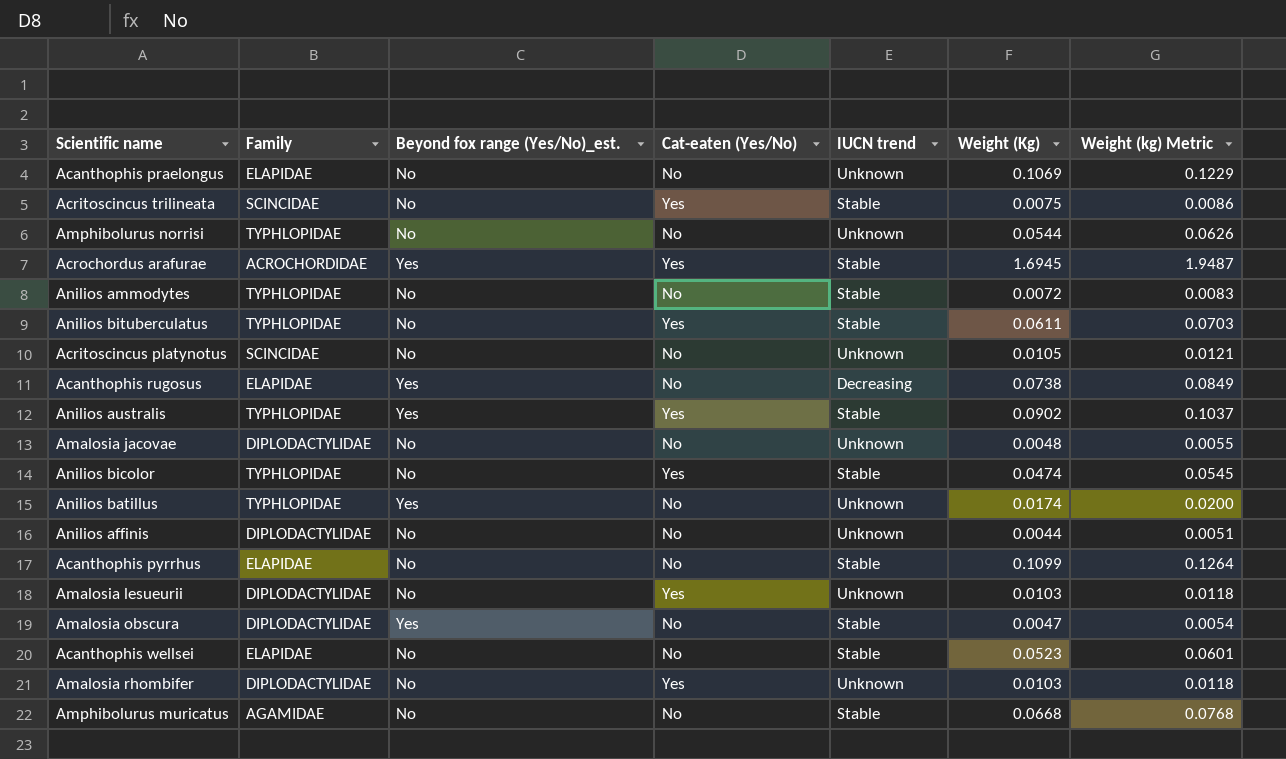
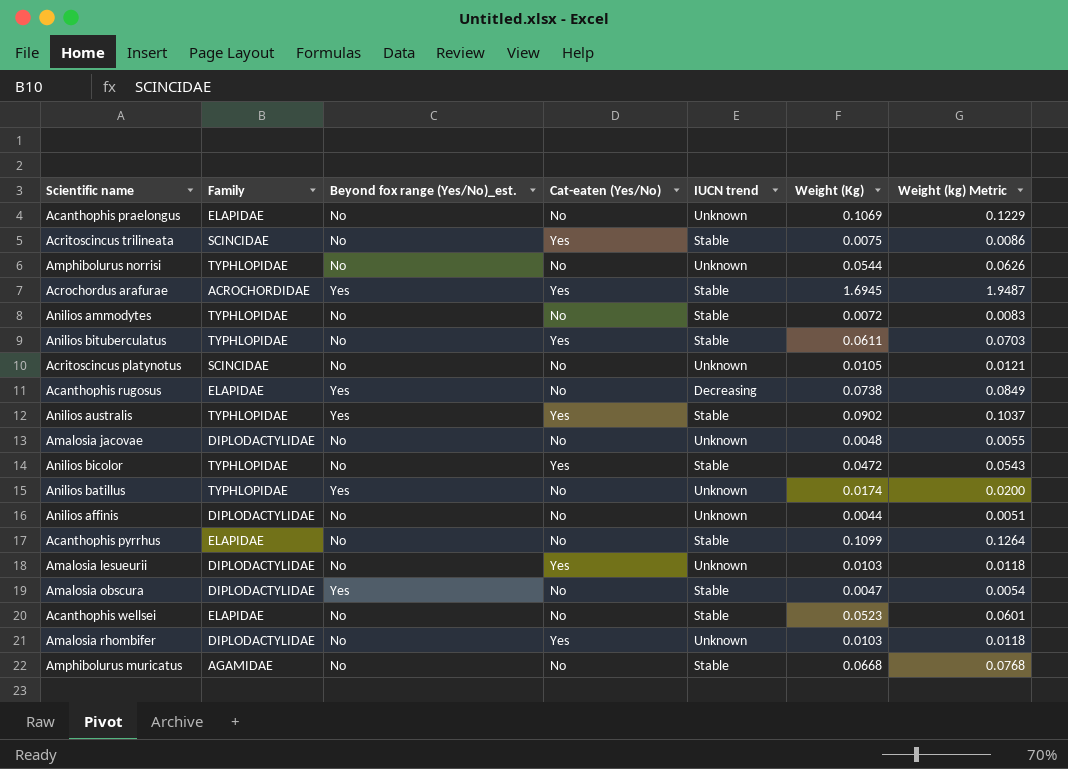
Anilios bicolor | Weight (Kg): 0.0474 -> 0.0472
Anilios bicolor | Weight (kg) Metric: 0.0545 -> 0.0543

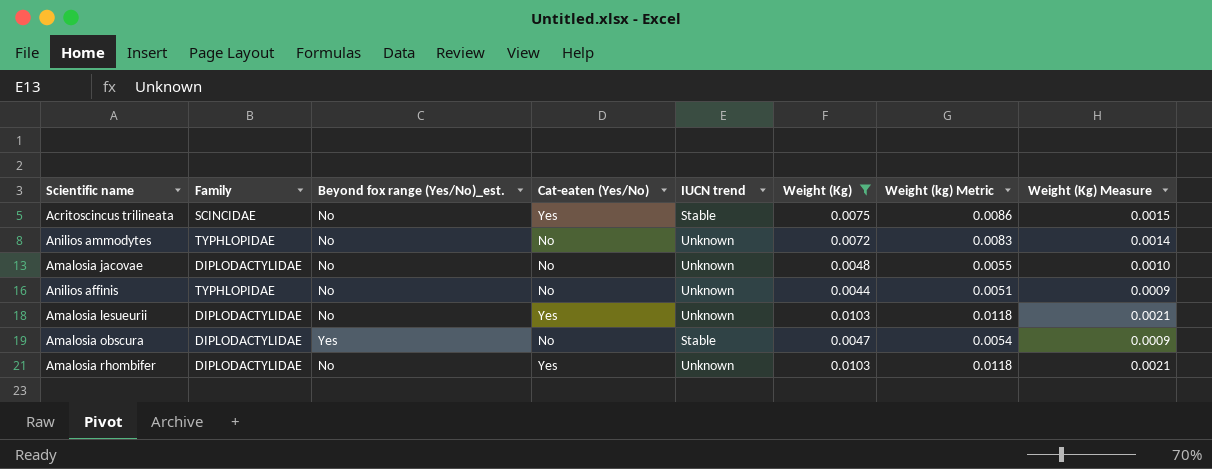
filter: none -> Weight (Kg) <= 0.0103
column Weight (Kg) Measure | formula: none -> [Weight (Kg)] * 0.2
Anilios ammodytes | IUCN trend: Stable -> Unknown
Anilios affinis | Family: DIPLODACTYLIDAE -> TYPHLOPIDAE

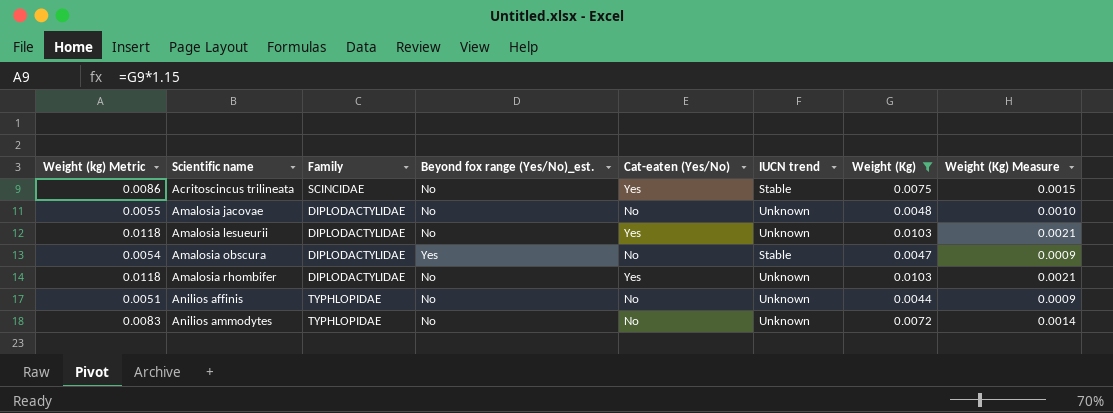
row order: none -> Scientific name ascending
column Weight (kg) Metric | position: 7 -> 1

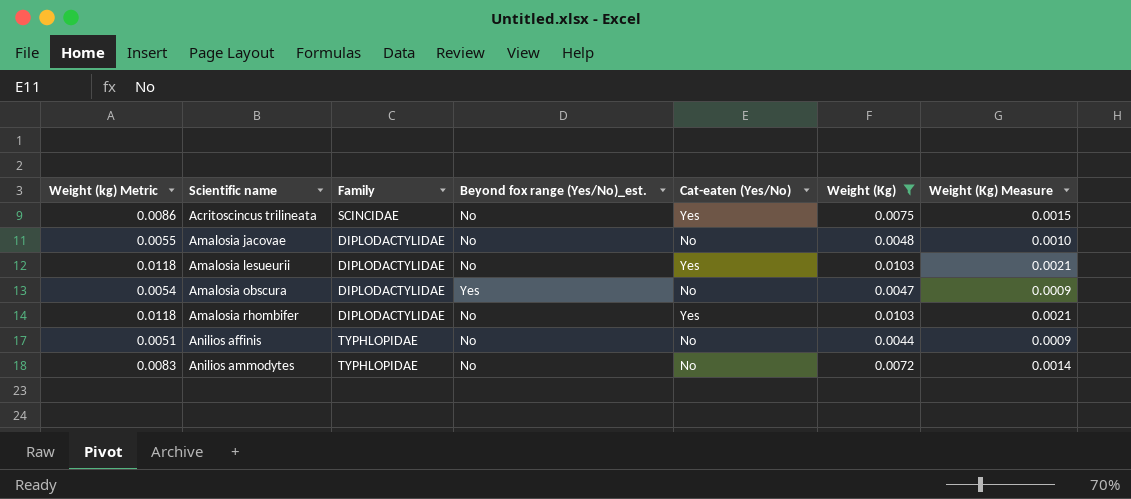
column IUCN trend | position: 6 -> none

